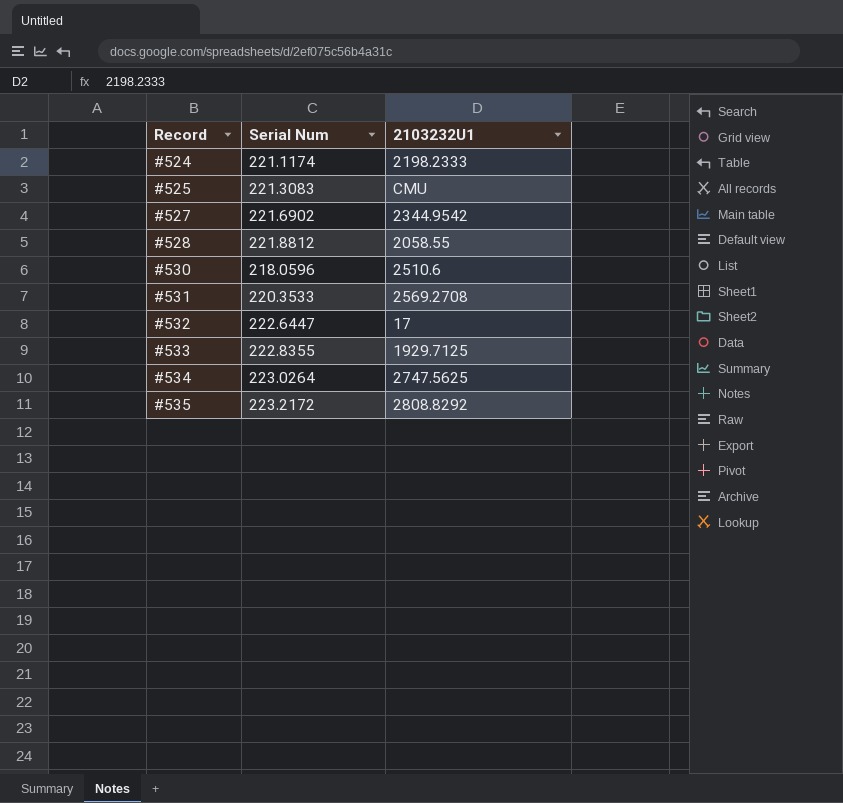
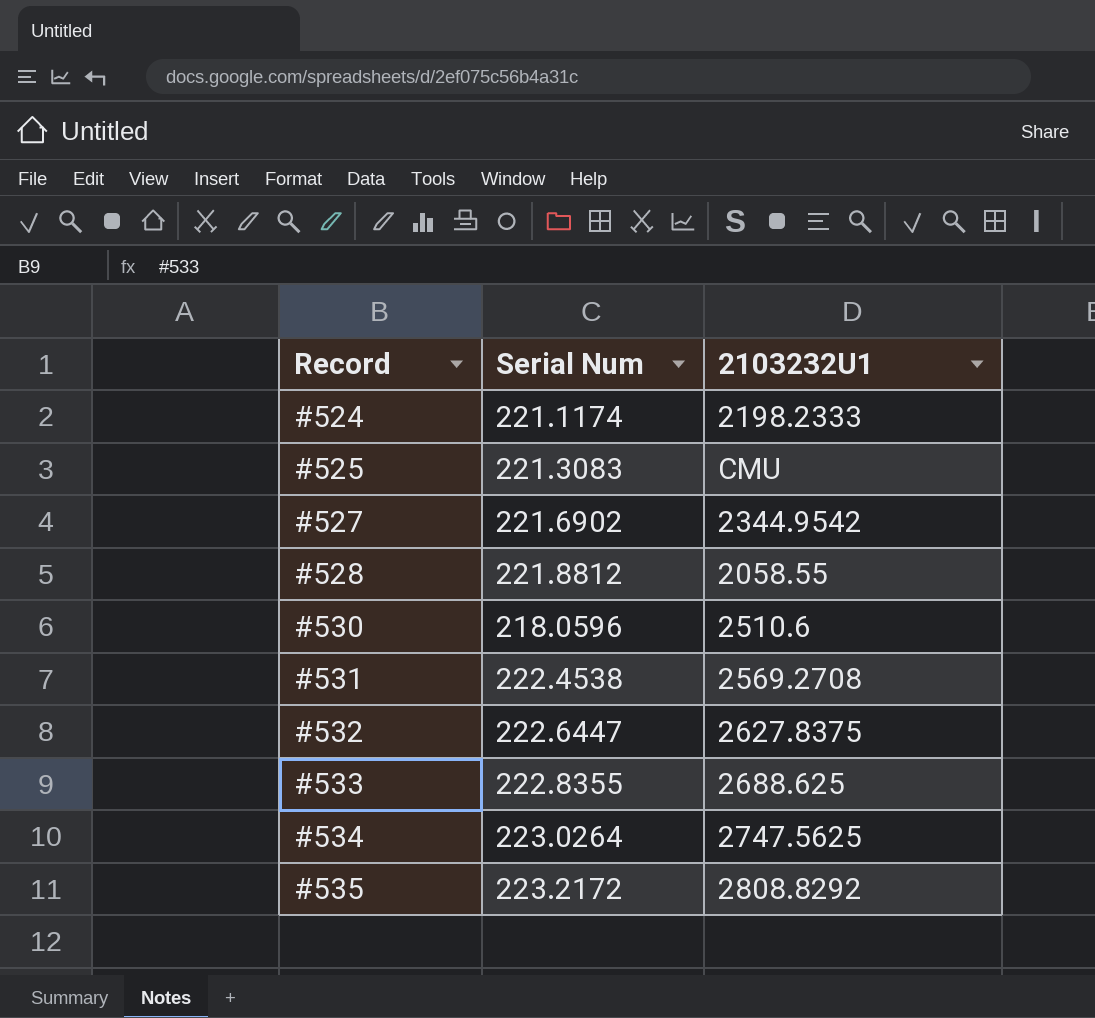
#531 | Serial Num: 220.3533 -> 222.4538
#532 | 2103232U1: 17 -> 2627.8375
#533 | 2103232U1: 1929.7125 -> 2688.625

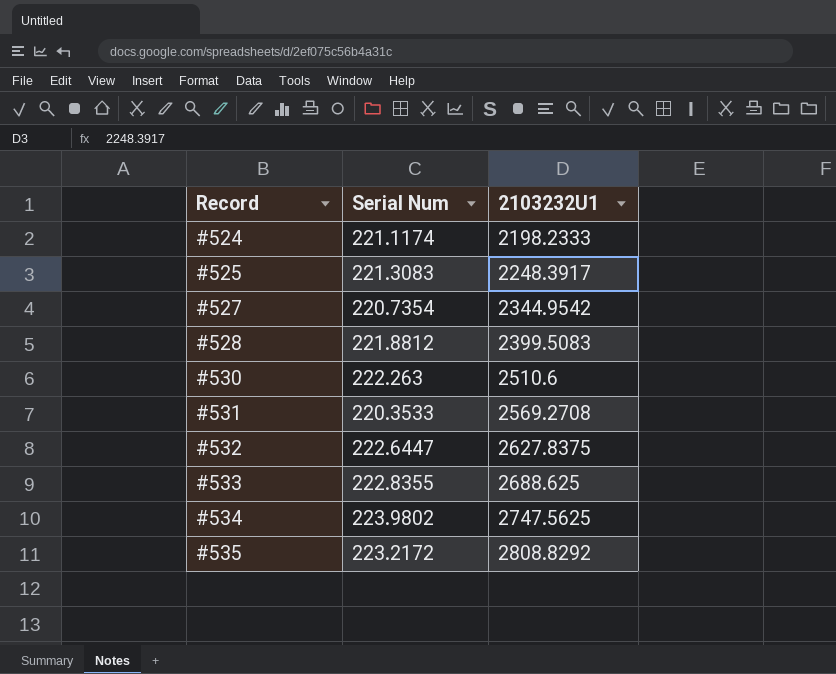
#525 | 2103232U1: CMU -> 2248.3917
#527 | Serial Num: 221.6902 -> 220.7354
#528 | 2103232U1: 2058.55 -> 2399.5083
#530 | Serial Num: 218.0596 -> 222.263
#531 | Serial Num: 222.4538 -> 220.3533
#534 | Serial Num: 223.0264 -> 223.9802

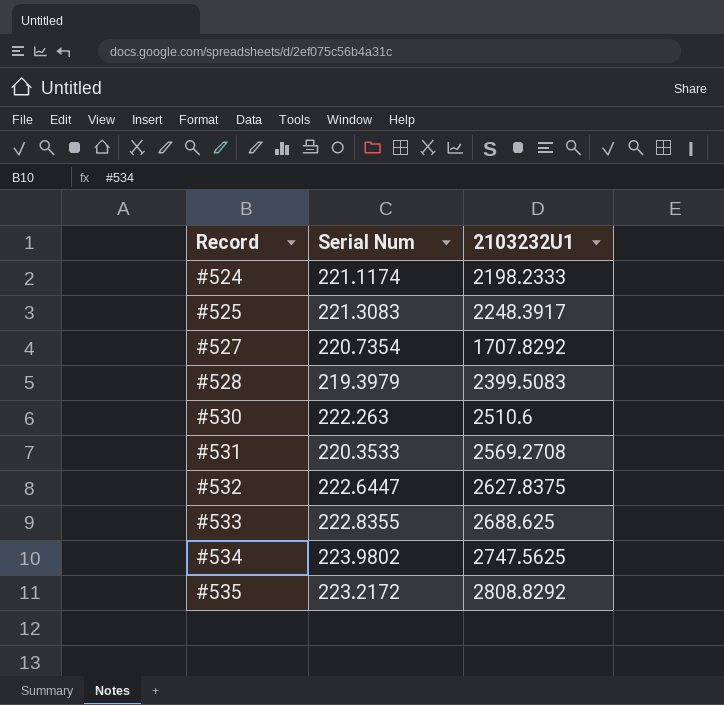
#527 | 2103232U1: 2344.9542 -> 1707.8292
#528 | Serial Num: 221.8812 -> 219.3979

